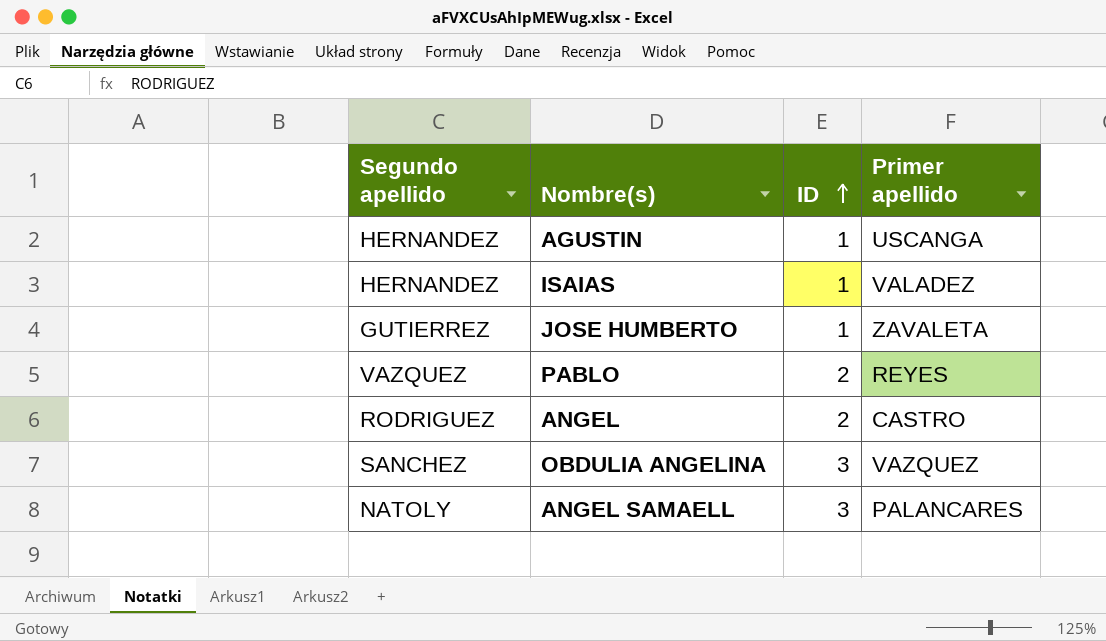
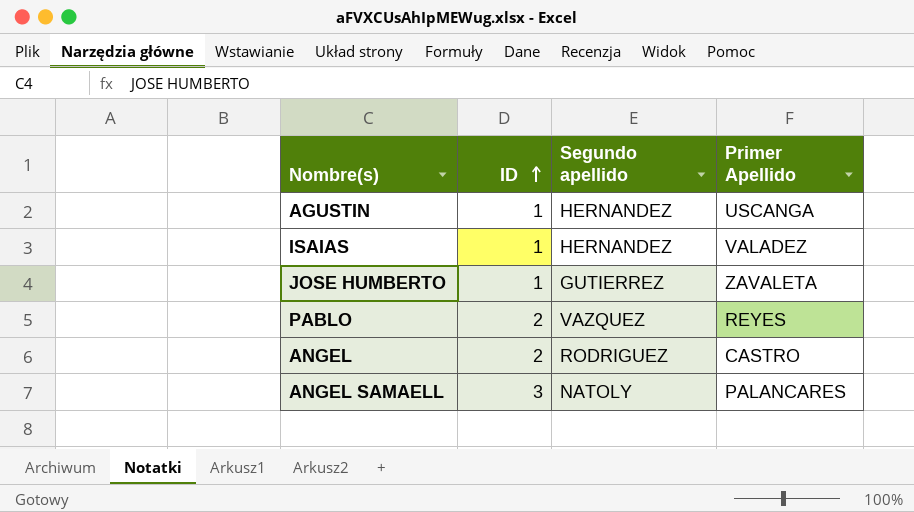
column Segundo apellido | position: 1 -> 3
column name: Primer apellido -> Primer Apellido
row OBDULIA ANGELINA: SANCHEZ | 3 | VAZQUEZ -> none

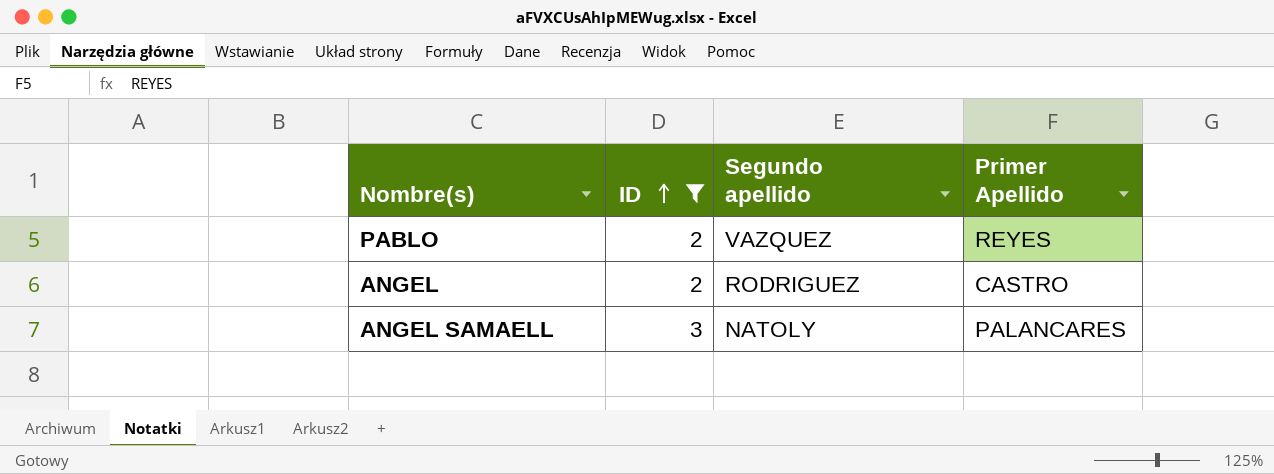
filter: none -> ID != 1

